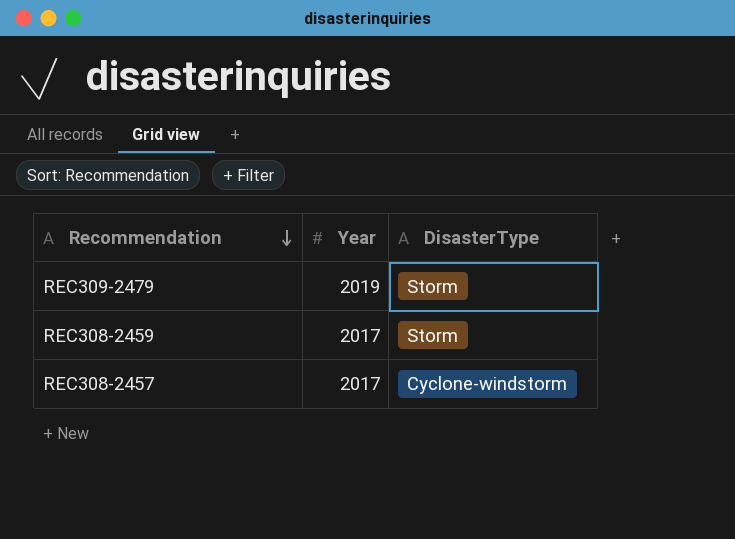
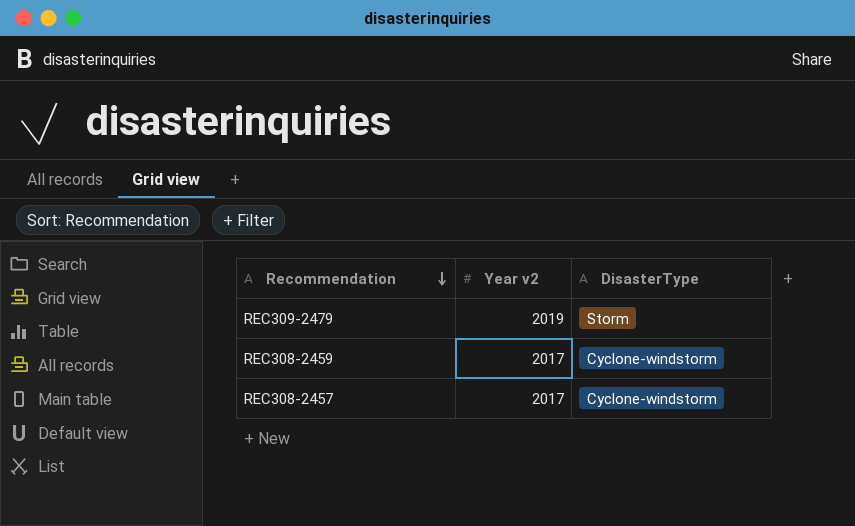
column name: Year -> Year v2
REC308-2459 | DisasterType: Storm -> Cyclone-windstorm

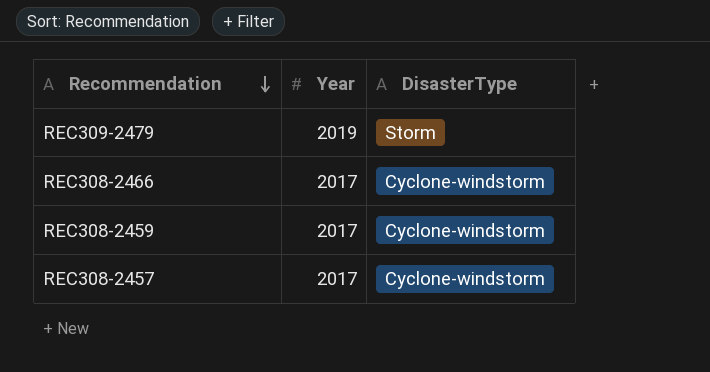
column name: Year v2 -> Year
row REC308-2466: none -> 2017 | Cyclone-windstorm

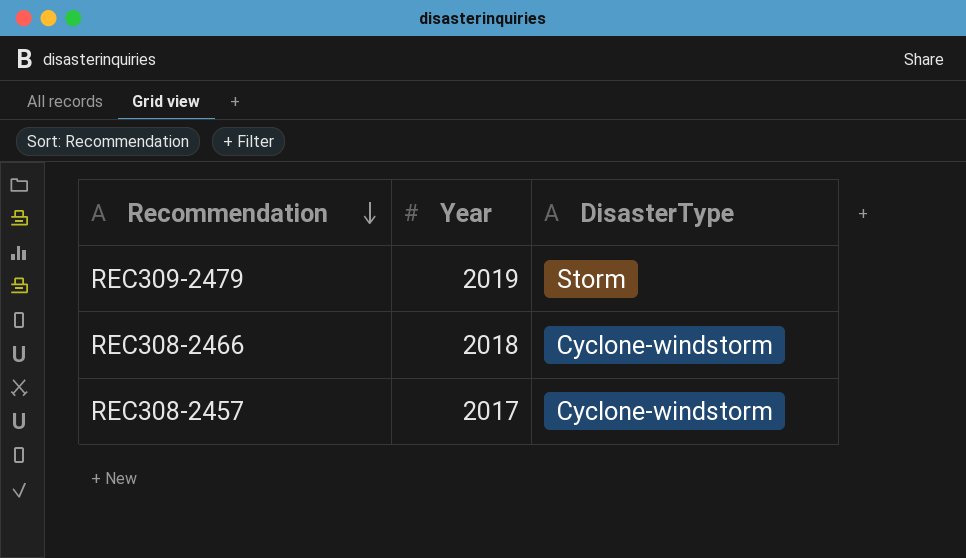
row REC308-2459: 2017 | Cyclone-windstorm -> none
REC308-2466 | Year: 2017 -> 2018

